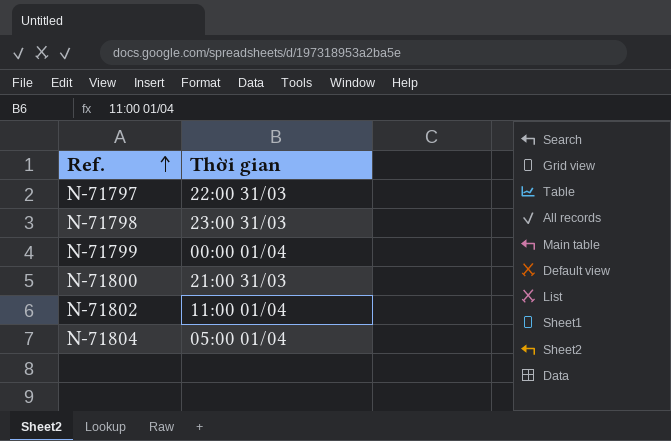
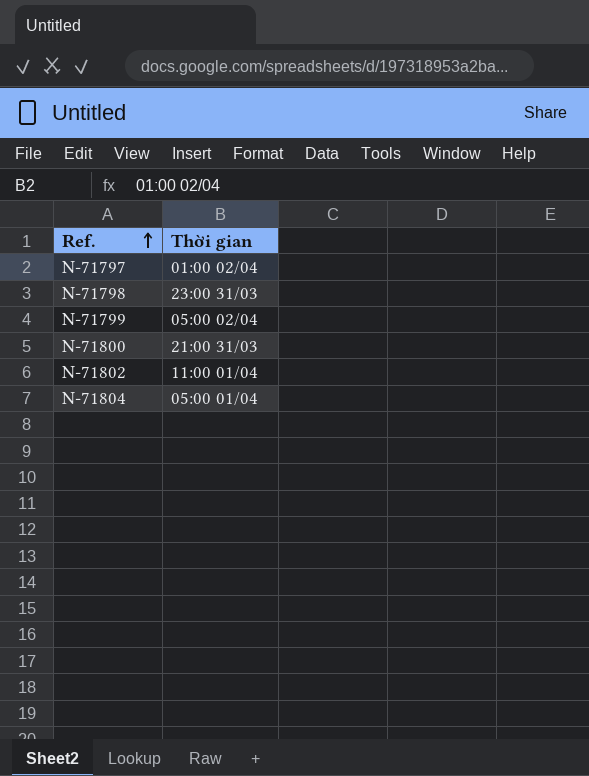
N-71797 | Thời gian: 22:00 31/03 -> 01:00 02/04
N-71799 | Thời gian: 00:00 01/04 -> 05:00 02/04

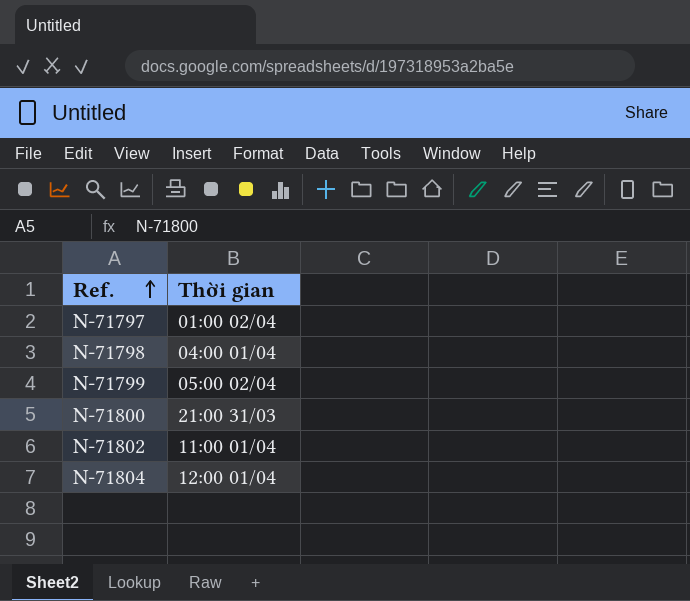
N-71798 | Thời gian: 23:00 31/03 -> 04:00 01/04
N-71804 | Thời gian: 05:00 01/04 -> 12:00 01/04

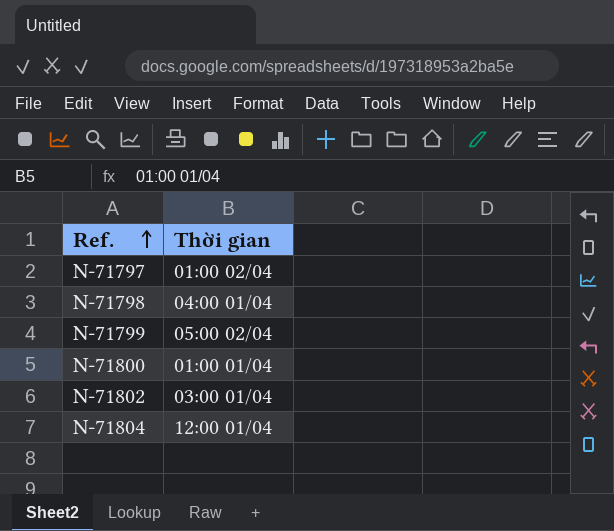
N-71800 | Thời gian: 21:00 31/03 -> 01:00 01/04
N-71802 | Thời gian: 11:00 01/04 -> 03:00 01/04

